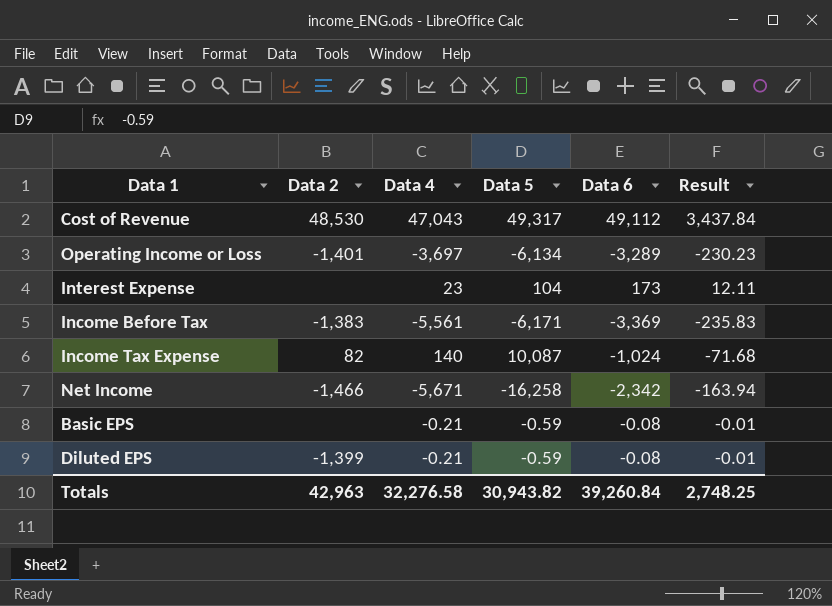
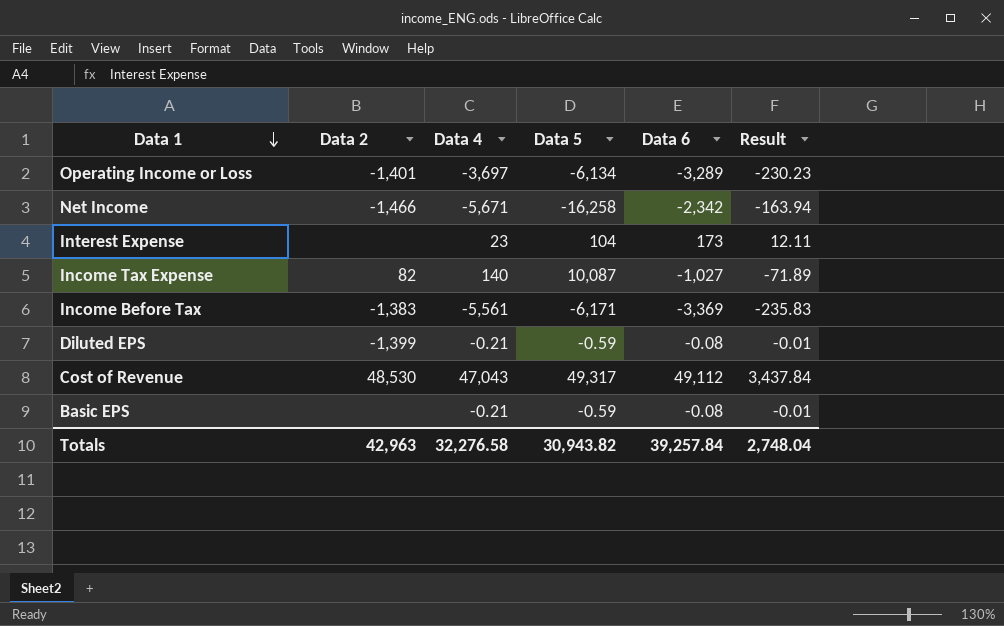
row order: none -> Data 1 descending
Income Tax Expense | Data 6: -1,024 -> -1,027
Income Tax Expense | Result: -71.68 -> -71.89
Totals | Data 6: 39,260.84 -> 39,257.84
Totals | Result: 2,748.25 -> 2,748.04

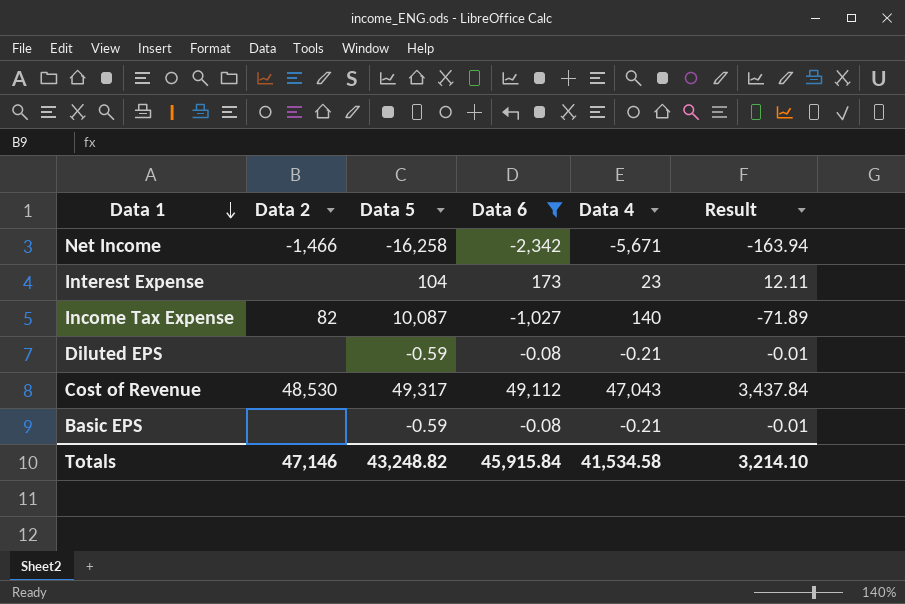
filter: none -> Data 6 >= -2,342
column Data 4 | position: 3 -> 5
Diluted EPS | Data 2: -1,399 -> none
Totals | Data 2: 42,963 -> 47,146
Totals | Data 5: 30,943.82 -> 43,248.82
Totals | Data 6: 39,257.84 -> 45,915.84
Totals | Data 4: 32,276.58 -> 41,534.58
Totals | Result: 2,748.04 -> 3,214.10

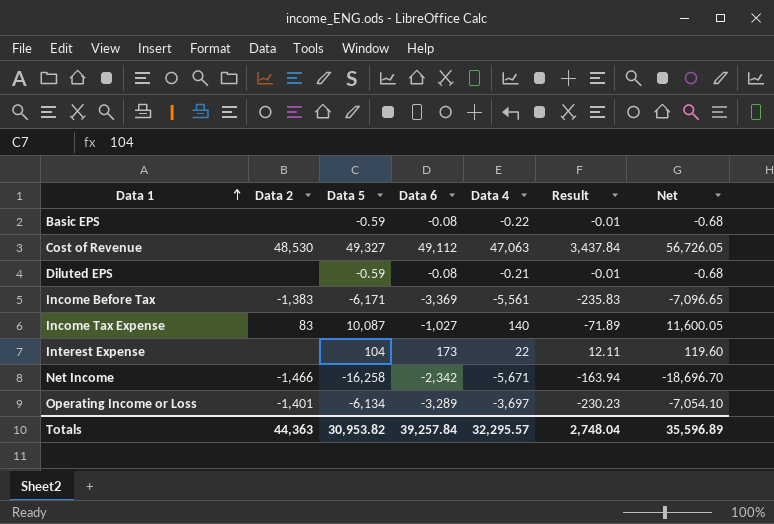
filter: Data 6 >= -2,342 -> none
row order: Data 1 descending -> Data 1 ascending
column Net | formula: none -> [Data 5] * 1.15
Basic EPS | Data 4: -0.21 -> -0.22
Cost of Revenue | Data 5: 49,317 -> 49,327
Cost of Revenue | Data 4: 47,043 -> 47,063
Income Tax Expense | Data 2: 82 -> 83
Interest Expense | Data 4: 23 -> 22
Totals | Data 2: 47,146 -> 44,363
Totals | Data 5: 43,248.82 -> 30,953.82
Totals | Data 6: 45,915.84 -> 39,257.84
Totals | Data 4: 41,534.58 -> 32,295.57
Totals | Result: 3,214.10 -> 2,748.04

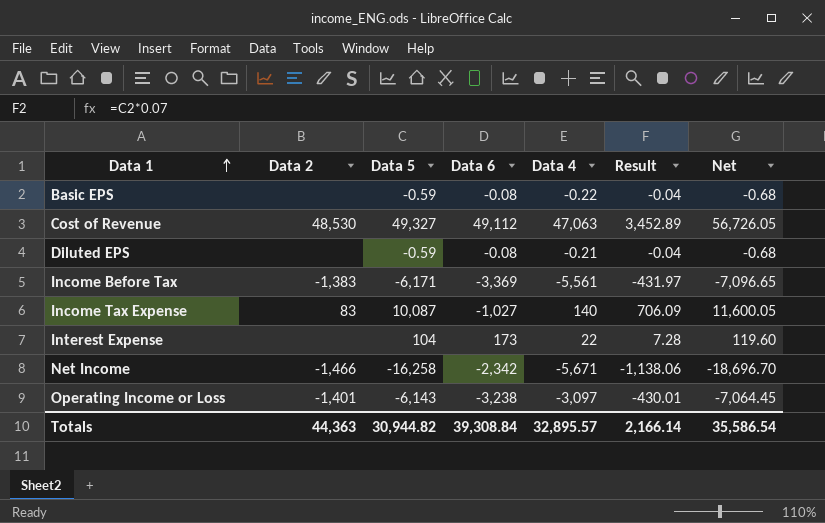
column Result | formula: [Data 6] * 0.07 -> [Data 5] * 0.07
Operating Income or Loss | Data 5: -6,134 -> -6,143
Operating Income or Loss | Data 6: -3,289 -> -3,238
Operating Income or Loss | Data 4: -3,697 -> -3,097
Operating Income or Loss | Net: -7,054.10 -> -7,064.45
Totals | Data 5: 30,953.82 -> 30,944.82
Totals | Data 6: 39,257.84 -> 39,308.84
Totals | Data 4: 32,295.57 -> 32,895.57
Totals | Result: 2,748.04 -> 2,166.14
Totals | Net: 35,596.89 -> 35,586.54

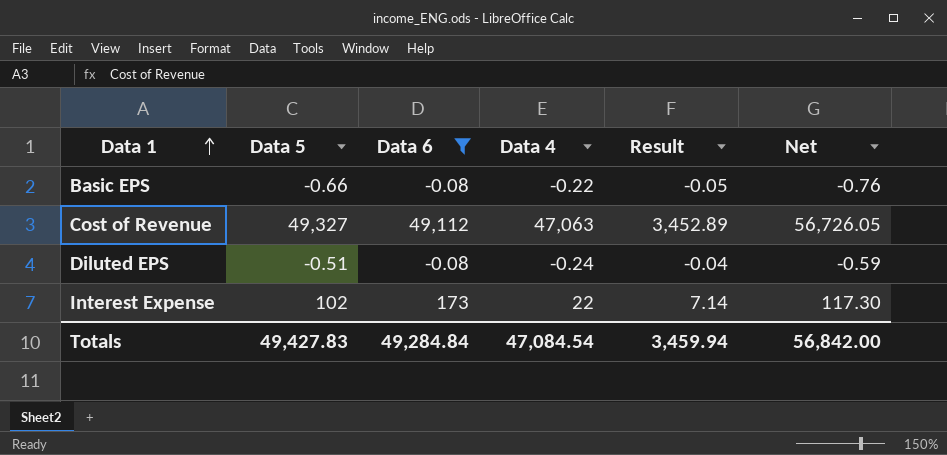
filter: none -> Data 6 >= -0.08
column Data 2 | position: 2 -> none
Basic EPS | Data 5: -0.59 -> -0.66
Basic EPS | Result: -0.04 -> -0.05
Basic EPS | Net: -0.68 -> -0.76
Diluted EPS | Data 5: -0.59 -> -0.51
Diluted EPS | Data 4: -0.21 -> -0.24
Diluted EPS | Net: -0.68 -> -0.59
Interest Expense | Data 5: 104 -> 102
Interest Expense | Result: 7.28 -> 7.14
Interest Expense | Net: 119.60 -> 117.30
Totals | Data 5: 30,944.82 -> 49,427.83
Totals | Data 6: 39,308.84 -> 49,284.84
Totals | Data 4: 32,895.57 -> 47,084.54
Totals | Result: 2,166.14 -> 3,459.94
Totals | Net: 35,586.54 -> 56,842.00

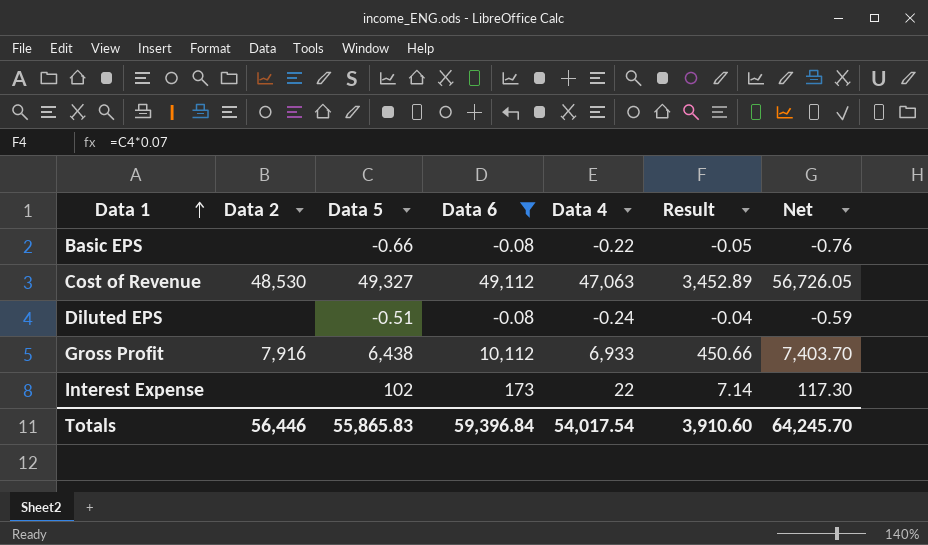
column Data 2 | position: none -> 2
row Gross Profit: none -> 7,916 | 6,438 | 10,112 | 6,933 | 450.66 | 7,403.70
Totals | Data 5: 49,427.83 -> 55,865.83
Totals | Data 6: 49,284.84 -> 59,396.84
Totals | Data 4: 47,084.54 -> 54,017.54
Totals | Result: 3,459.94 -> 3,910.60
Totals | Net: 56,842.00 -> 64,245.70

